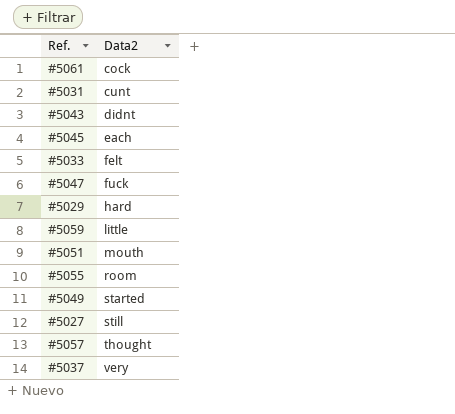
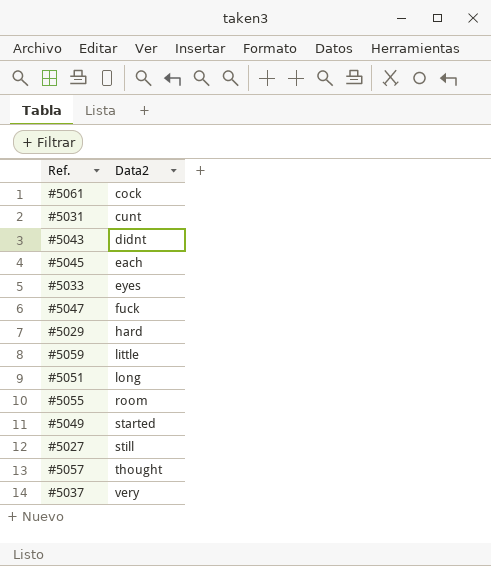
#5033 | Data2: felt -> eyes
#5051 | Data2: mouth -> long

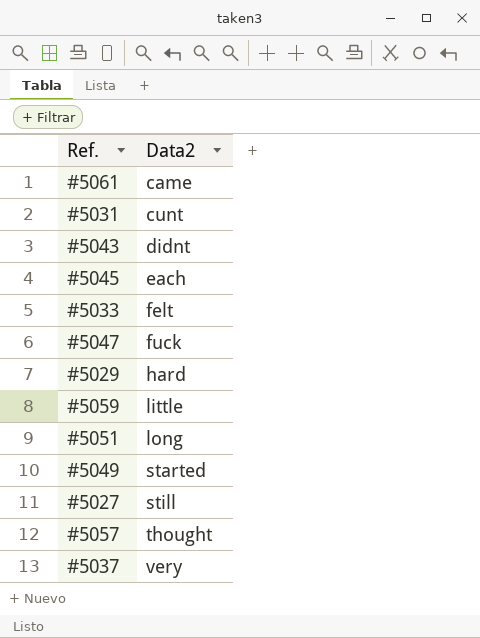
row #5055: room -> none
#5061 | Data2: cock -> came
#5033 | Data2: eyes -> felt

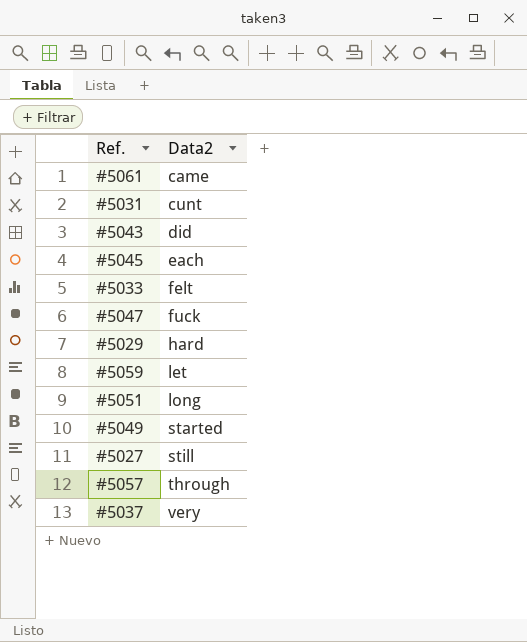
#5043 | Data2: didnt -> did
#5059 | Data2: little -> let
#5057 | Data2: thought -> through

